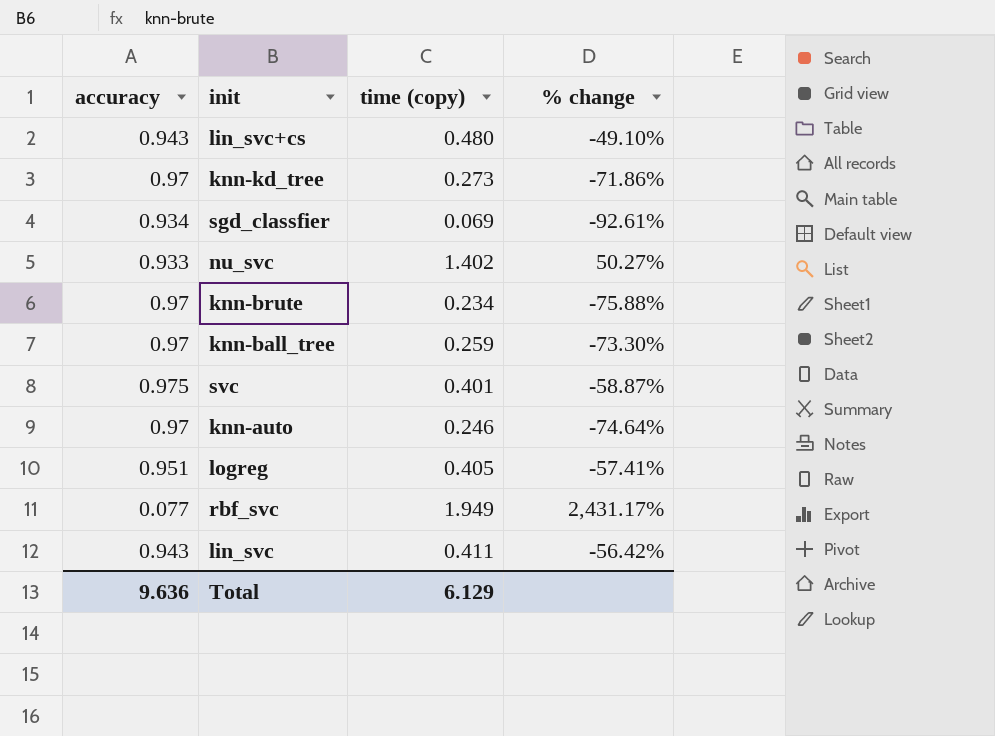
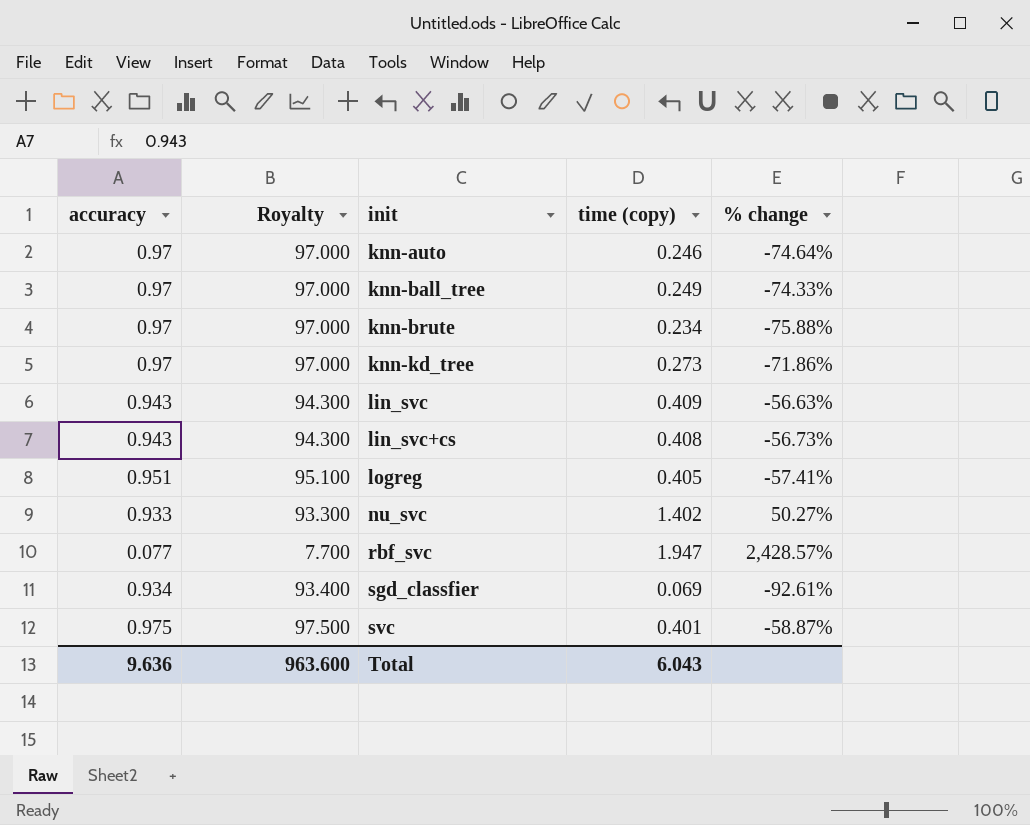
row order: none -> init ascending
column Royalty | formula: none -> [accuracy] * 100
knn-ball_tree | time (copy): 0.259 -> 0.249
knn-ball_tree | % change: -73.30% -> -74.33%
lin_svc | time (copy): 0.411 -> 0.409
lin_svc | % change: -56.42% -> -56.63%
lin_svc+cs | time (copy): 0.480 -> 0.408
lin_svc+cs | % change: -49.10% -> -56.73%
rbf_svc | time (copy): 1.949 -> 1.947
rbf_svc | % change: 2,431.17% -> 2,428.57%
Total | time (copy): 6.129 -> 6.043

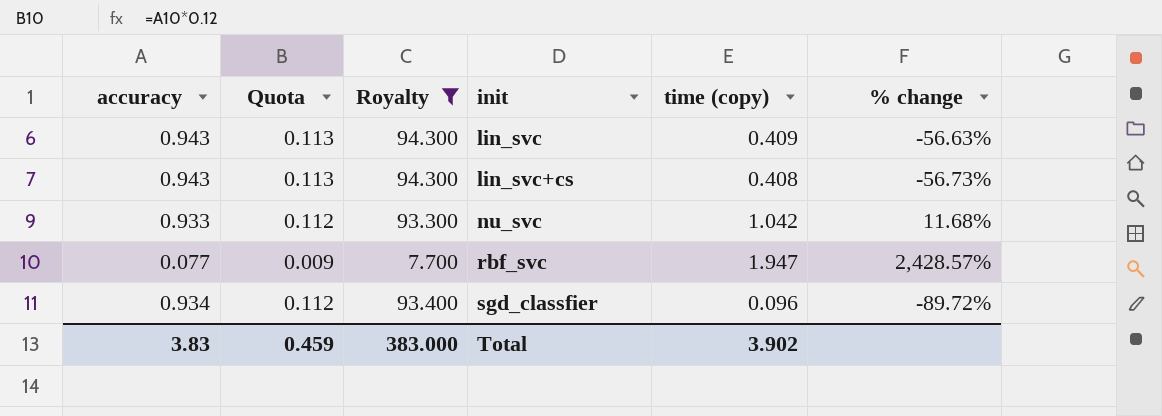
filter: none -> Royalty <= 94.300
column Quota | formula: none -> [accuracy] * 0.12
nu_svc | time (copy): 1.402 -> 1.042
nu_svc | % change: 50.27% -> 11.68%
sgd_classfier | time (copy): 0.069 -> 0.096
sgd_classfier | % change: -92.61% -> -89.72%
Total | accuracy: 9.636 -> 3.83
Total | Royalty: 963.600 -> 383.000
Total | time (copy): 6.043 -> 3.902

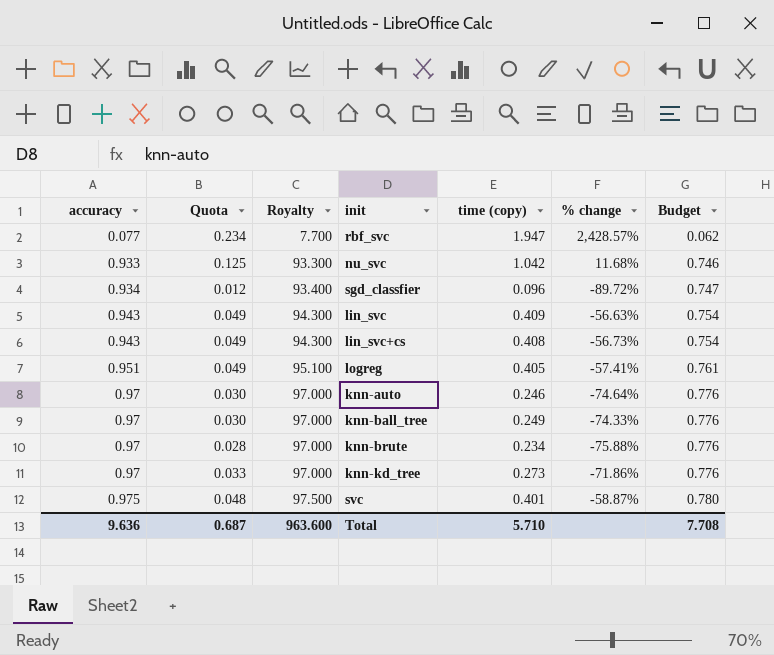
filter: Royalty <= 94.300 -> none
row order: init ascending -> accuracy ascending
column Quota | formula: [accuracy] * 0.12 -> [time (copy)] * 0.12
column Budget | formula: none -> [accuracy] * 0.8
Total | accuracy: 3.83 -> 9.636
Total | Quota: 0.459 -> 0.687
Total | Royalty: 383.000 -> 963.600
Total | time (copy): 3.902 -> 5.710

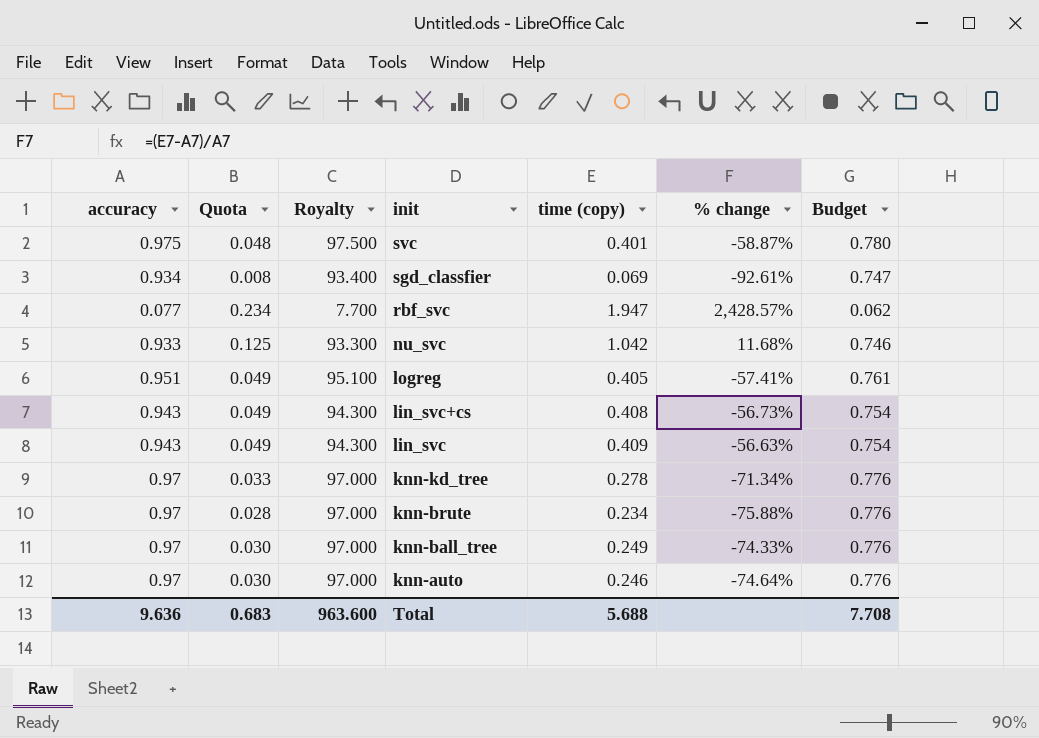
row order: accuracy ascending -> init descending
sgd_classfier | Quota: 0.012 -> 0.008
sgd_classfier | time (copy): 0.096 -> 0.069
sgd_classfier | % change: -89.72% -> -92.61%
knn-kd_tree | time (copy): 0.273 -> 0.278
knn-kd_tree | % change: -71.86% -> -71.34%
Total | Quota: 0.687 -> 0.683
Total | time (copy): 5.710 -> 5.688

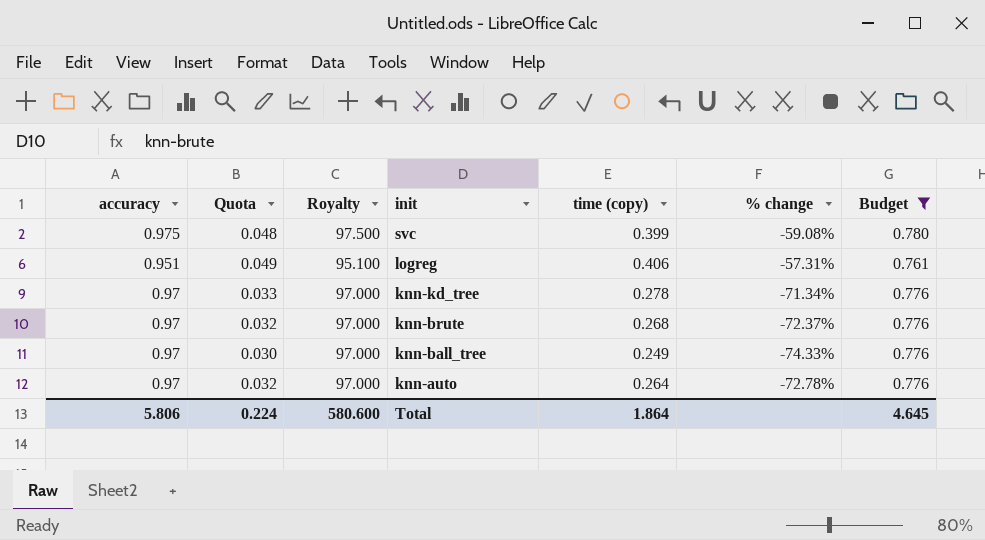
filter: none -> Budget >= 0.761
svc | time (copy): 0.401 -> 0.399
svc | % change: -58.87% -> -59.08%
logreg | time (copy): 0.405 -> 0.406
logreg | % change: -57.41% -> -57.31%
knn-brute | Quota: 0.028 -> 0.032
knn-brute | time (copy): 0.234 -> 0.268
knn-brute | % change: -75.88% -> -72.37%
knn-auto | Quota: 0.030 -> 0.032
knn-auto | time (copy): 0.246 -> 0.264
knn-auto | % change: -74.64% -> -72.78%
Total | accuracy: 9.636 -> 5.806
Total | Quota: 0.683 -> 0.224
Total | Royalty: 963.600 -> 580.600
Total | time (copy): 5.688 -> 1.864
Total | Budget: 7.708 -> 4.645

